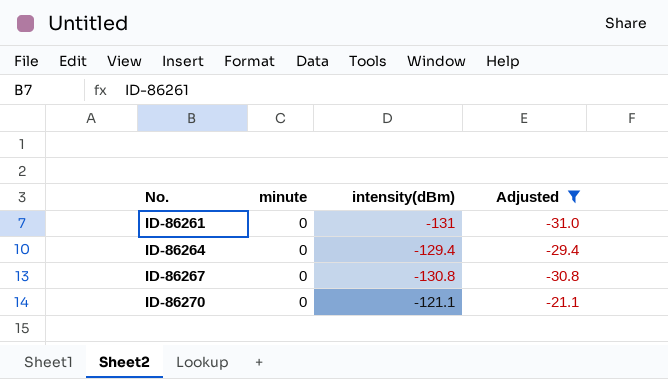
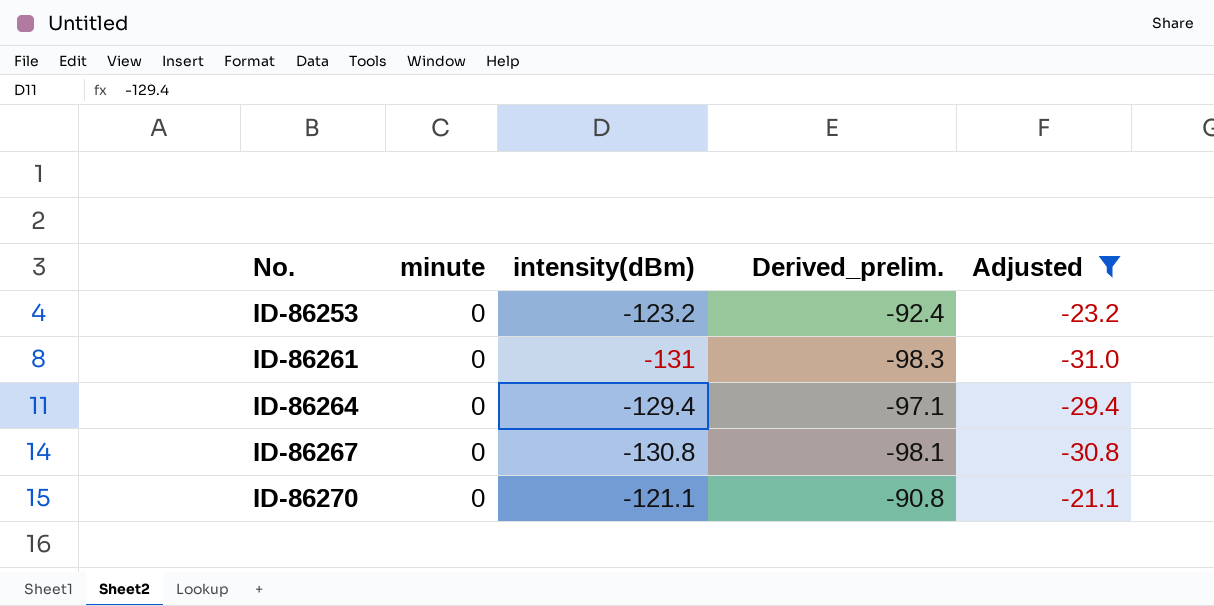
column Derived_prelim. | formula: none -> [intensity(dBm)] * 0.75
row ID-86253: none -> 0 | -123.2 | -92.4 | -23.2

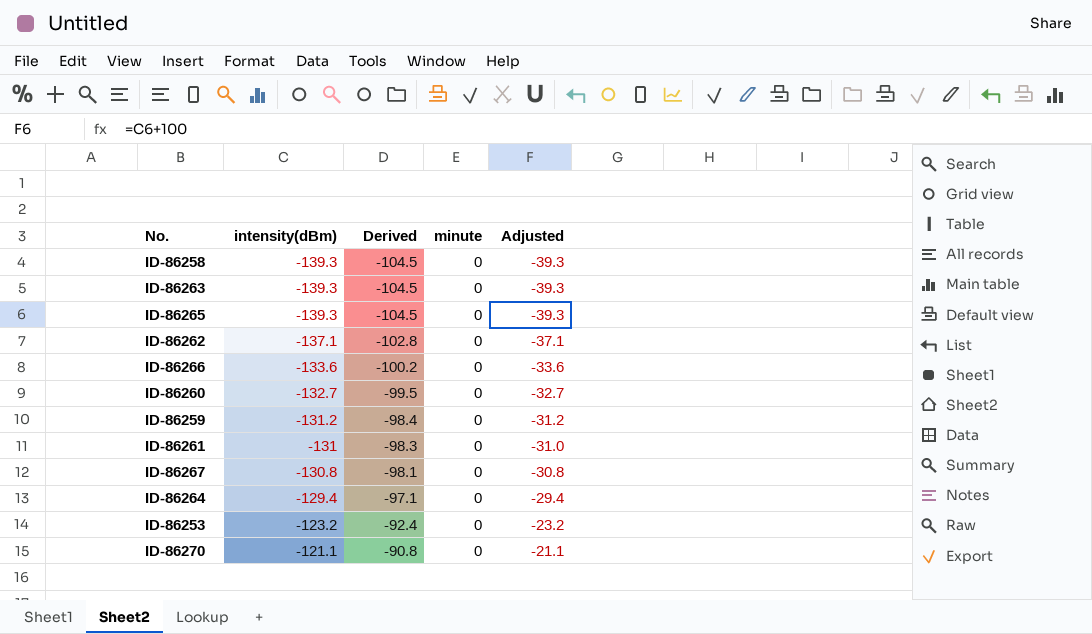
filter: Adjusted >= -31.0 -> none
row order: No. ascending -> intensity(dBm) ascending
column name: Derived_prelim. -> Derived
column minute | position: 2 -> 4

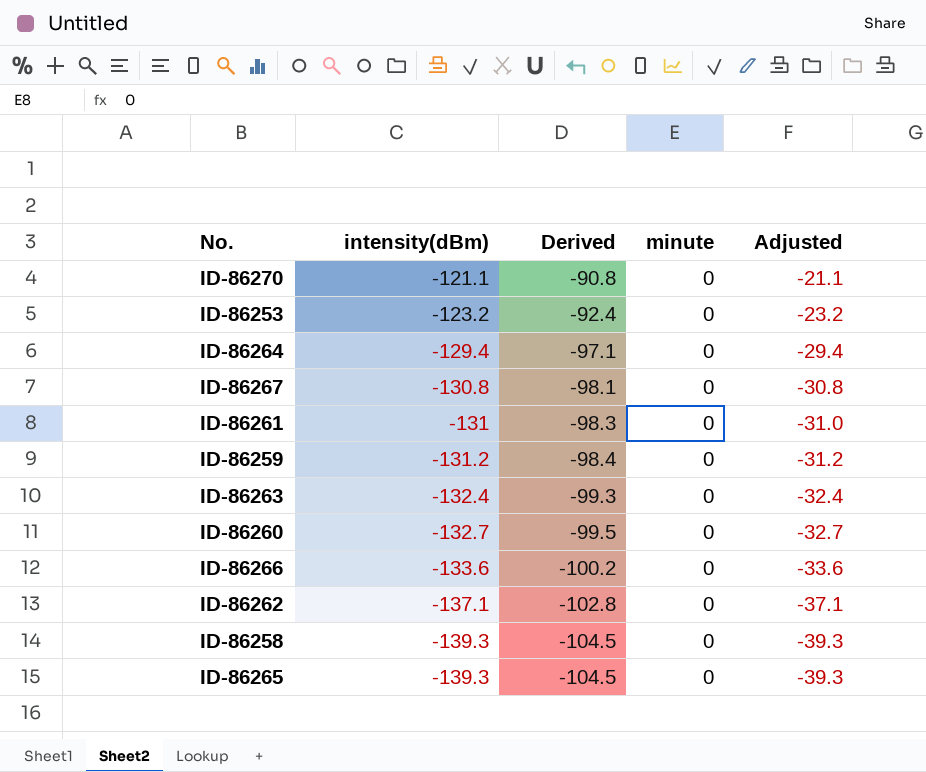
row order: intensity(dBm) ascending -> intensity(dBm) descending
ID-86263 | intensity(dBm): -139.3 -> -132.4
ID-86263 | Derived: -104.5 -> -99.3
ID-86263 | Adjusted: -39.3 -> -32.4

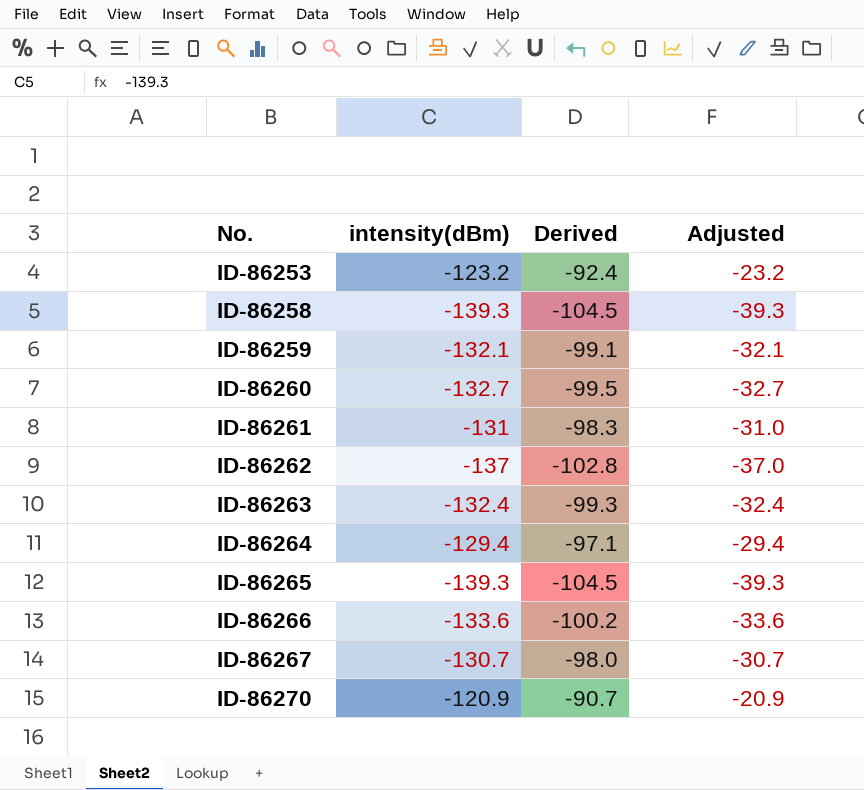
row order: intensity(dBm) descending -> No. ascending
column minute | position: 4 -> none
ID-86259 | intensity(dBm): -131.2 -> -132.1
ID-86259 | Derived: -98.4 -> -99.1
ID-86259 | Adjusted: -31.2 -> -32.1
ID-86262 | intensity(dBm): -137.1 -> -137
ID-86262 | Adjusted: -37.1 -> -37.0
ID-86267 | intensity(dBm): -130.8 -> -130.7
ID-86267 | Derived: -98.1 -> -98.0
ID-86267 | Adjusted: -30.8 -> -30.7
ID-86270 | intensity(dBm): -121.1 -> -120.9
ID-86270 | Derived: -90.8 -> -90.7
ID-86270 | Adjusted: -21.1 -> -20.9

